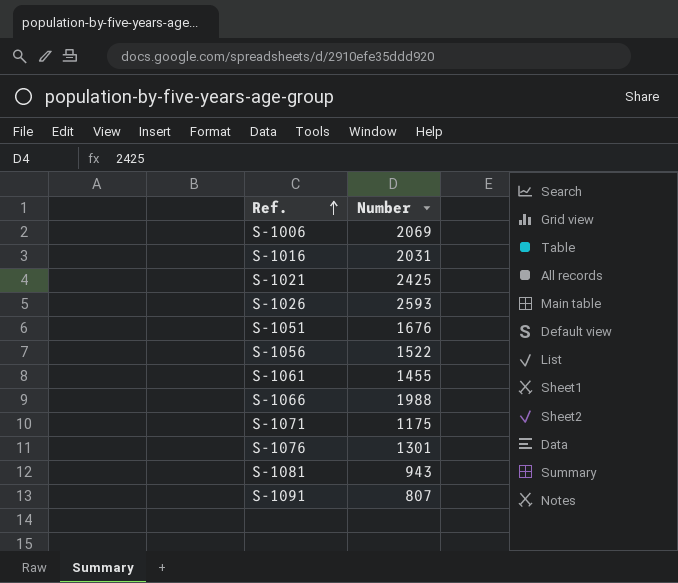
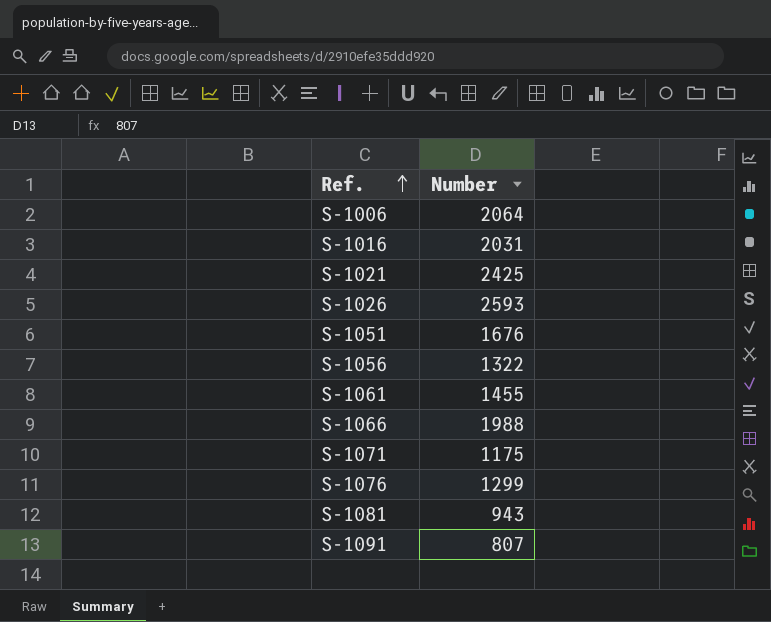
S-1006 | Number: 2069 -> 2064
S-1056 | Number: 1522 -> 1322
S-1076 | Number: 1301 -> 1299

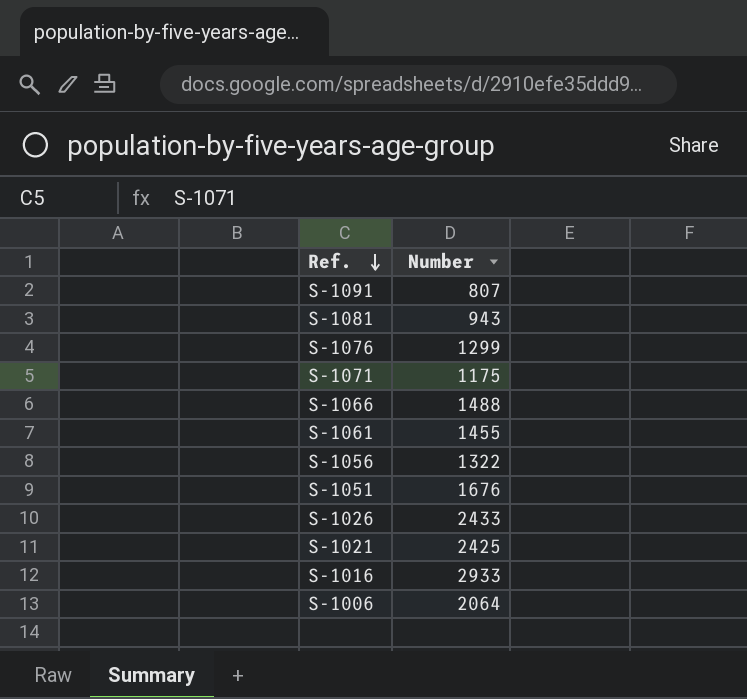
row order: Ref. ascending -> Ref. descending
S-1066 | Number: 1988 -> 1488
S-1026 | Number: 2593 -> 2433
S-1016 | Number: 2031 -> 2933

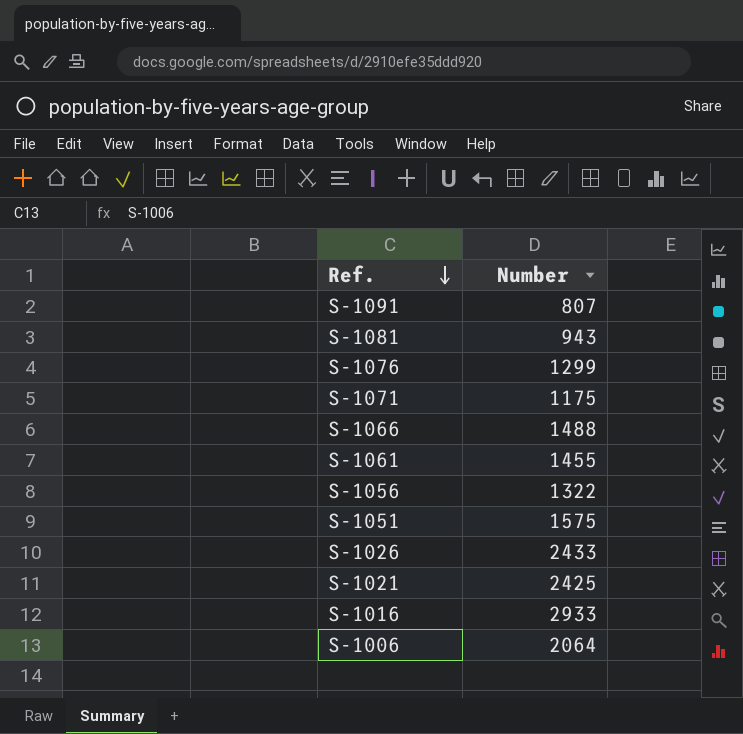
S-1051 | Number: 1676 -> 1575

